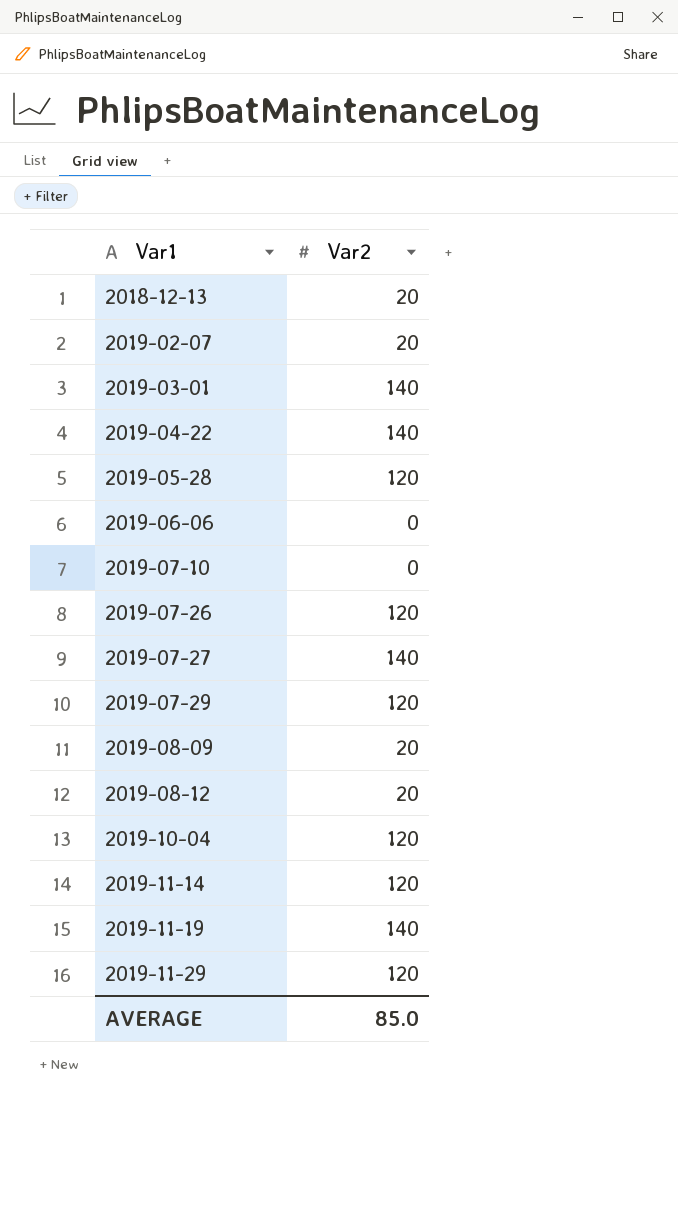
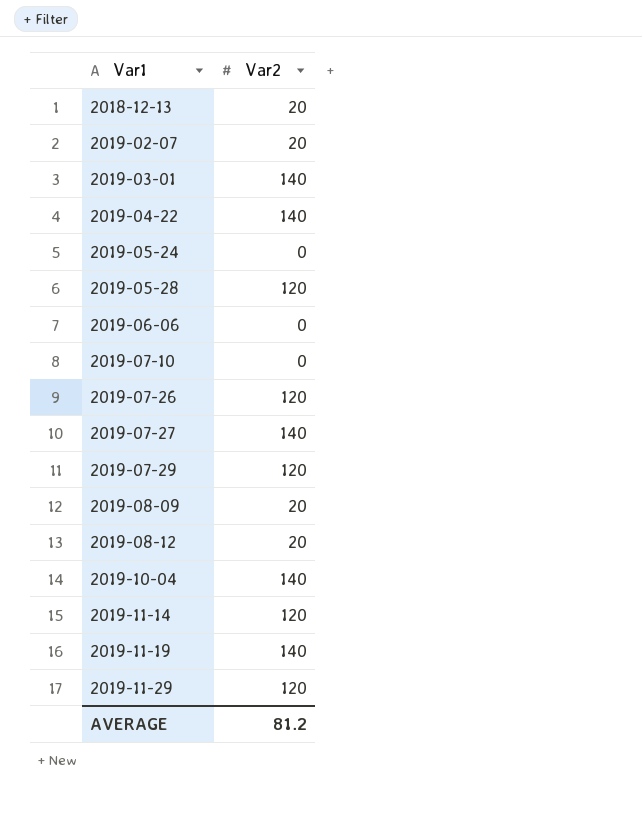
row 2019-05-24: none -> 0
2019-10-04 | Var2: 120 -> 140
AVERAGE | Var2: 85.0 -> 81.2

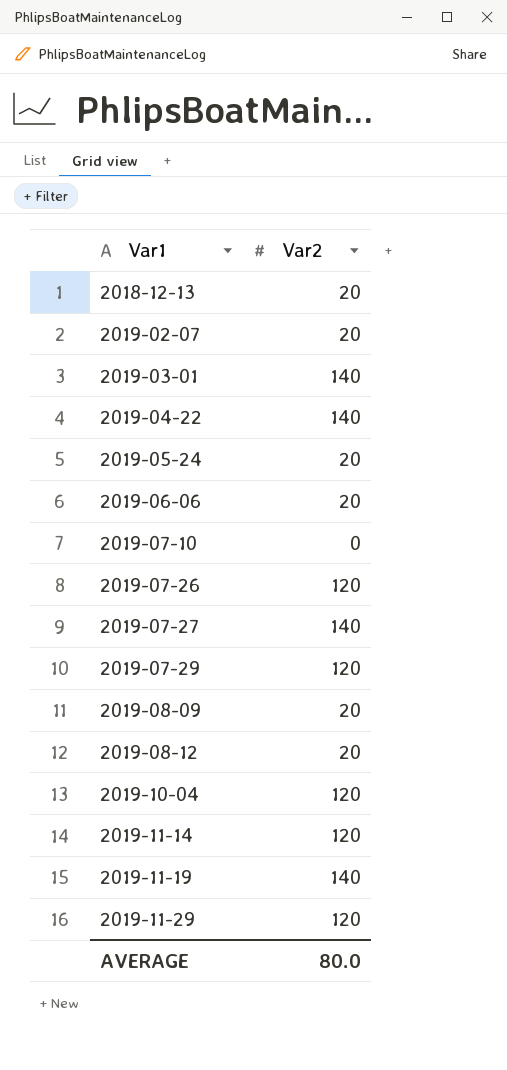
row 2019-05-28: 120 -> none
2019-05-24 | Var2: 0 -> 20
2019-06-06 | Var2: 0 -> 20
2019-10-04 | Var2: 140 -> 120
AVERAGE | Var2: 81.2 -> 80.0

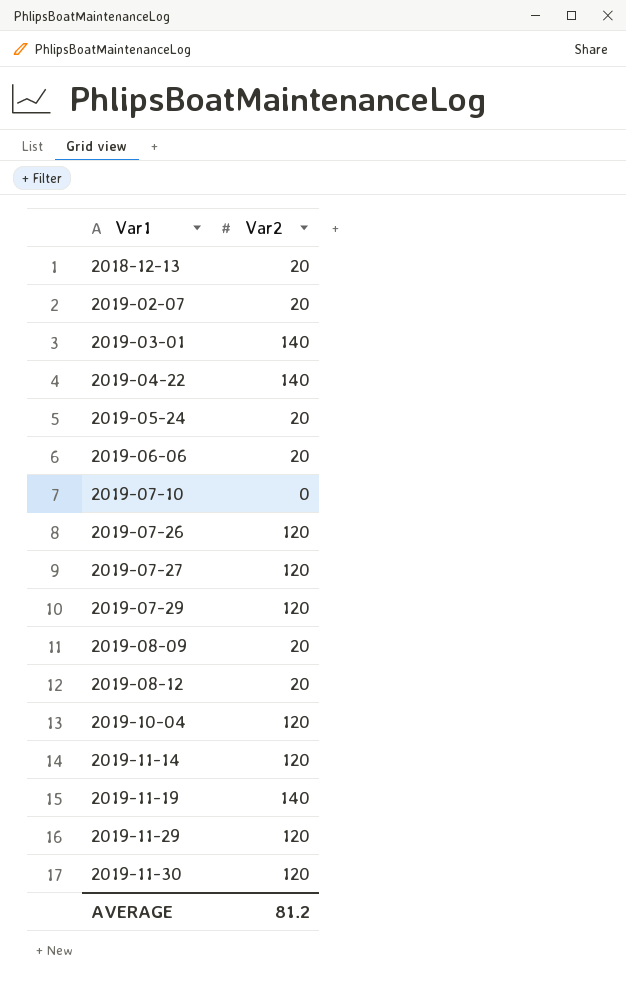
2019-07-27 | Var2: 140 -> 120
row 2019-11-30: none -> 120
AVERAGE | Var2: 80.0 -> 81.2

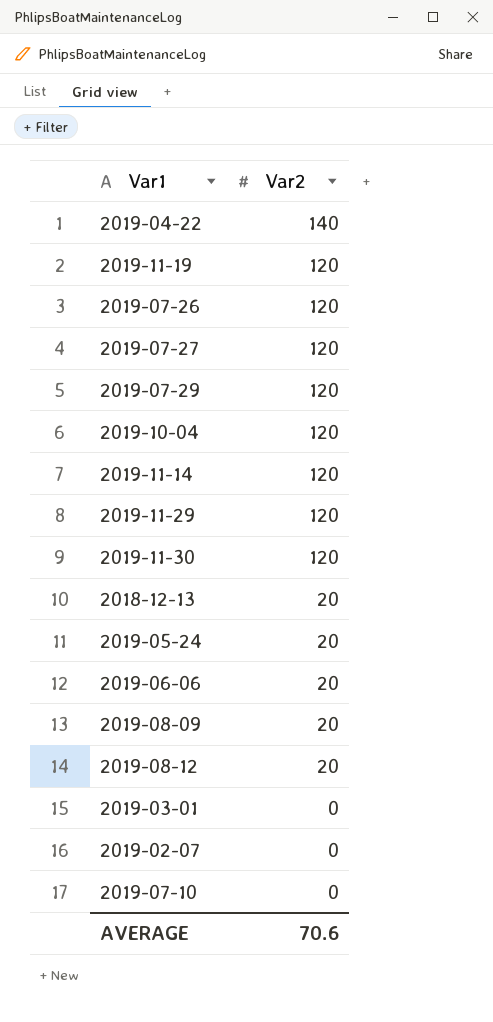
row order: Var1 ascending -> Var2 descending
2019-11-19 | Var2: 140 -> 120
2019-03-01 | Var2: 140 -> 0
2019-02-07 | Var2: 20 -> 0
AVERAGE | Var2: 81.2 -> 70.6

